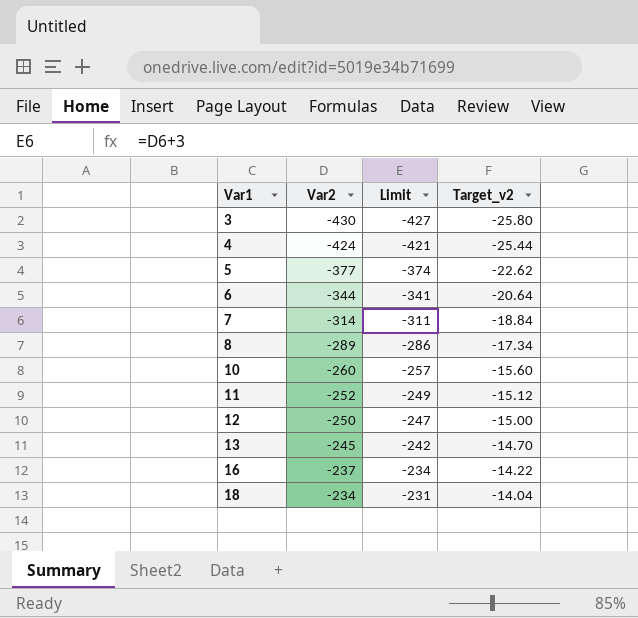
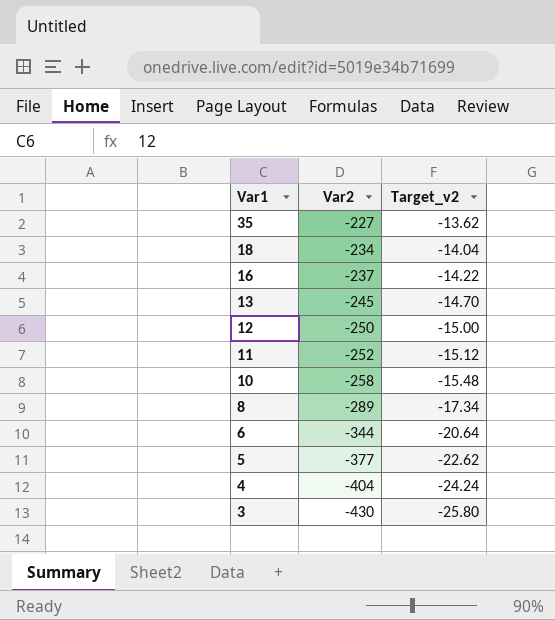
row order: Var1 ascending -> Var1 descending
column Limit | formula: [Var2] + 3 -> none
row 7: -314 | -311 | -18.84 -> none
row 35: none -> -227 | -13.62
10 | Var2: -260 -> -258
10 | Target_v2: -15.60 -> -15.48
4 | Var2: -424 -> -404
4 | Target_v2: -25.44 -> -24.24

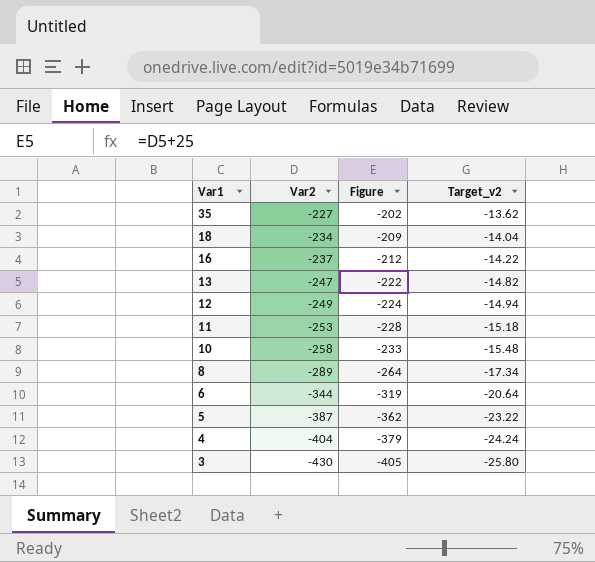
column Figure | formula: none -> [Var2] + 25
13 | Var2: -245 -> -247
13 | Target_v2: -14.70 -> -14.82
12 | Var2: -250 -> -249
12 | Target_v2: -15.00 -> -14.94
11 | Var2: -252 -> -253
11 | Target_v2: -15.12 -> -15.18
5 | Var2: -377 -> -387
5 | Target_v2: -22.62 -> -23.22

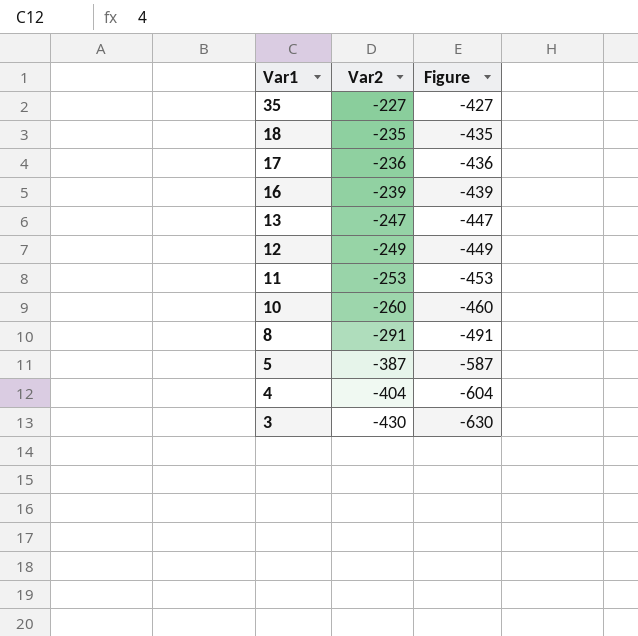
column Target_v2 | formula: [Var2] * 0.06 -> none
column Figure | formula: [Var2] + 25 -> [Var2] - 200
row 6: -344 | -319 | -20.64 -> none
18 | Var2: -234 -> -235
row 17: none -> -236 | -436
16 | Var2: -237 -> -239
10 | Var2: -258 -> -260
8 | Var2: -289 -> -291

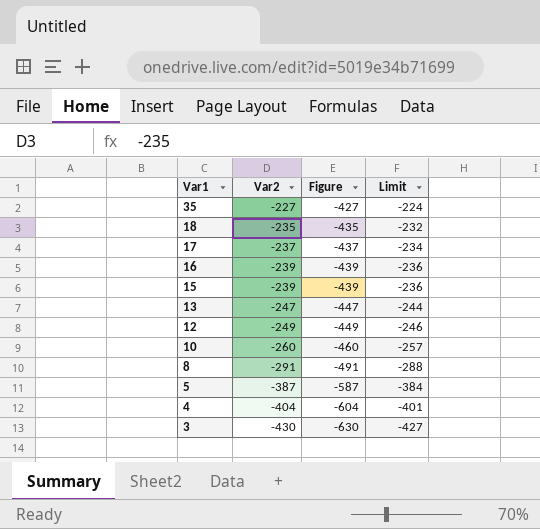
column Limit | formula: none -> [Var2] + 3
row 11: -253 | -453 -> none
17 | Var2: -236 -> -237
17 | Figure: -436 -> -437
row 15: none -> -239 | -439 | -236

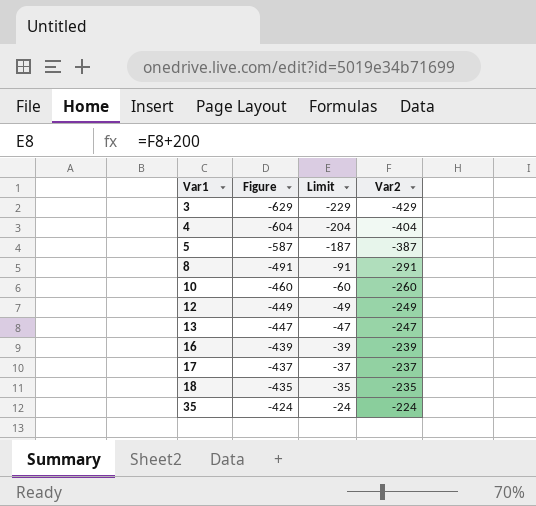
row order: Var1 descending -> Var1 ascending
column Limit | formula: [Var2] + 3 -> [Var2] + 200
column Var2 | position: 2 -> 4
row 15: -239 | -439 | -236 -> none
3 | Figure: -630 -> -629
3 | Var2: -430 -> -429
35 | Figure: -427 -> -424
35 | Var2: -227 -> -224

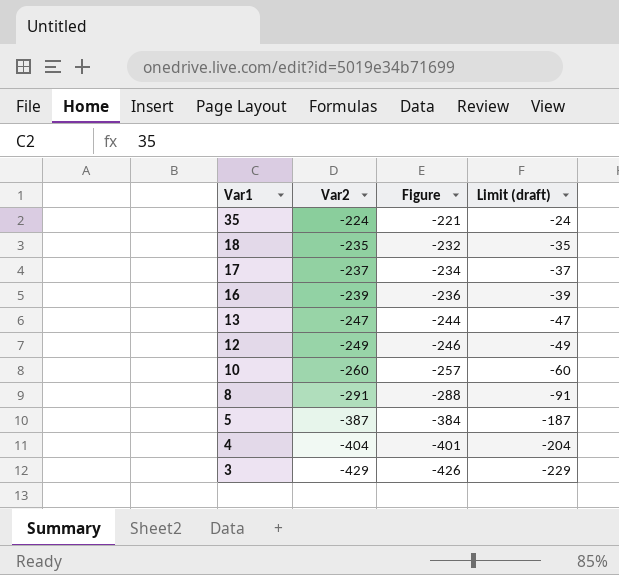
row order: Var1 ascending -> Var1 descending
column Var2 | position: 4 -> 2
column Figure | formula: [Var2] - 200 -> [Var2] + 3
column name: Limit -> Limit (draft)

